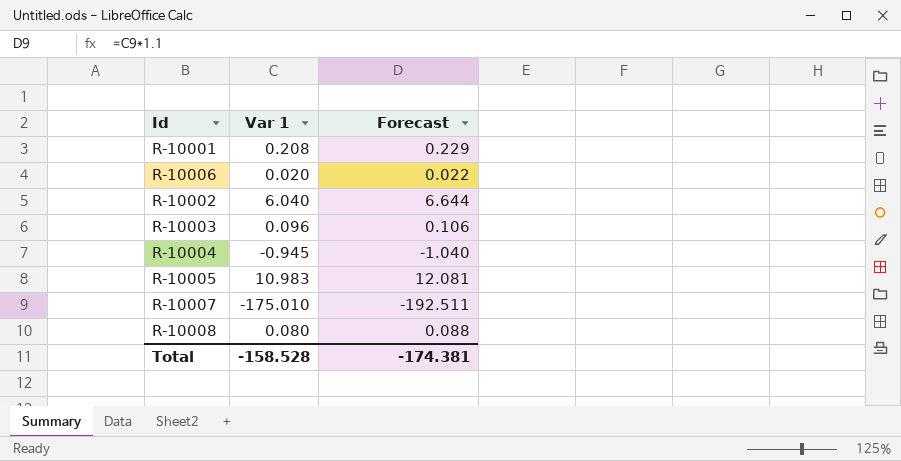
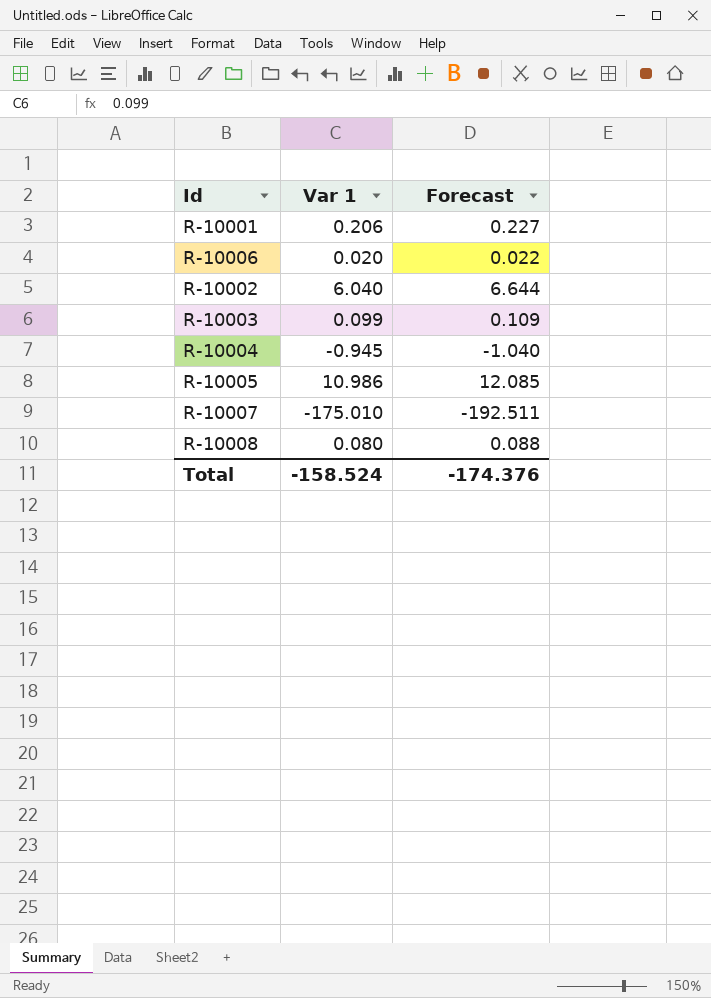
R-10001 | Var 1: 0.208 -> 0.206
R-10001 | Forecast: 0.229 -> 0.227
R-10003 | Var 1: 0.096 -> 0.099
R-10003 | Forecast: 0.106 -> 0.109
R-10005 | Var 1: 10.983 -> 10.986
R-10005 | Forecast: 12.081 -> 12.085
Total | Var 1: -158.528 -> -158.524
Total | Forecast: -174.381 -> -174.376

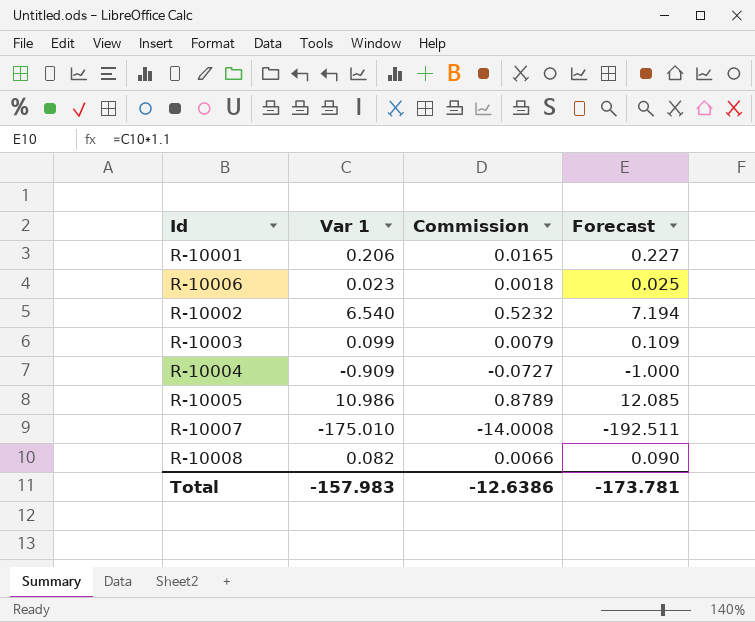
column Commission | formula: none -> [Var 1] * 0.08
R-10006 | Var 1: 0.020 -> 0.023
R-10006 | Forecast: 0.022 -> 0.025
R-10002 | Var 1: 6.040 -> 6.540
R-10002 | Forecast: 6.644 -> 7.194
R-10004 | Var 1: -0.945 -> -0.909
R-10004 | Forecast: -1.040 -> -1.000
R-10008 | Var 1: 0.080 -> 0.082
R-10008 | Forecast: 0.088 -> 0.090
Total | Var 1: -158.524 -> -157.983
Total | Forecast: -174.376 -> -173.781

